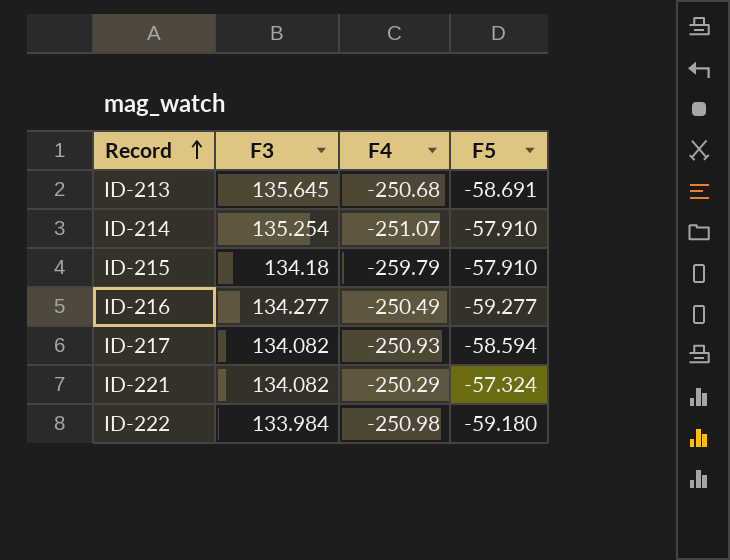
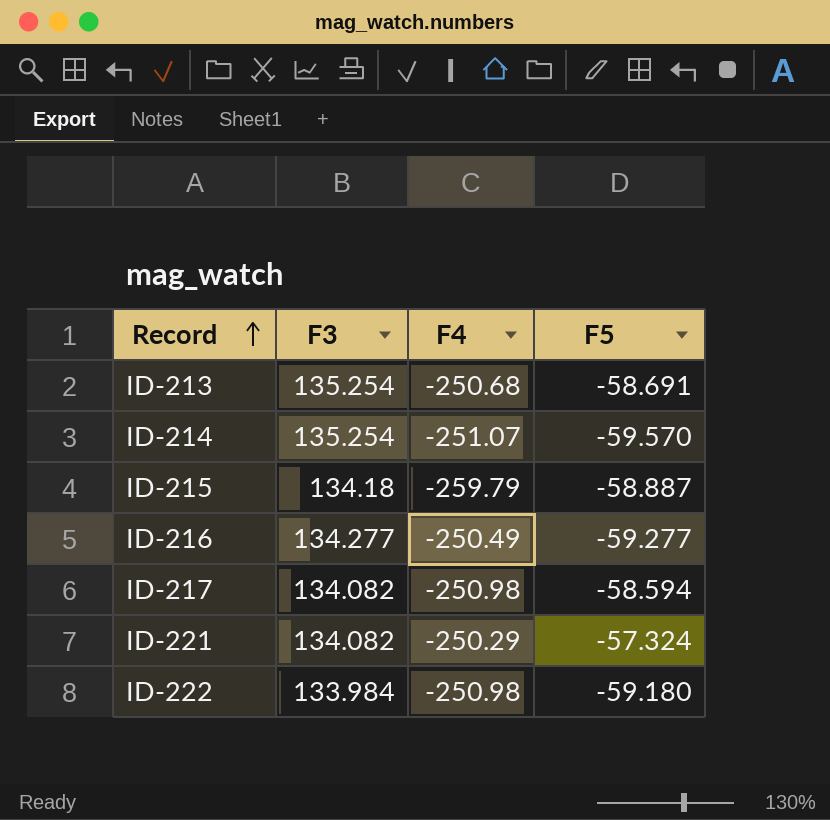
ID-213 | F3: 135.645 -> 135.254
ID-214 | F5: -57.910 -> -59.570
ID-215 | F5: -57.910 -> -58.887
ID-217 | F4: -250.93 -> -250.98

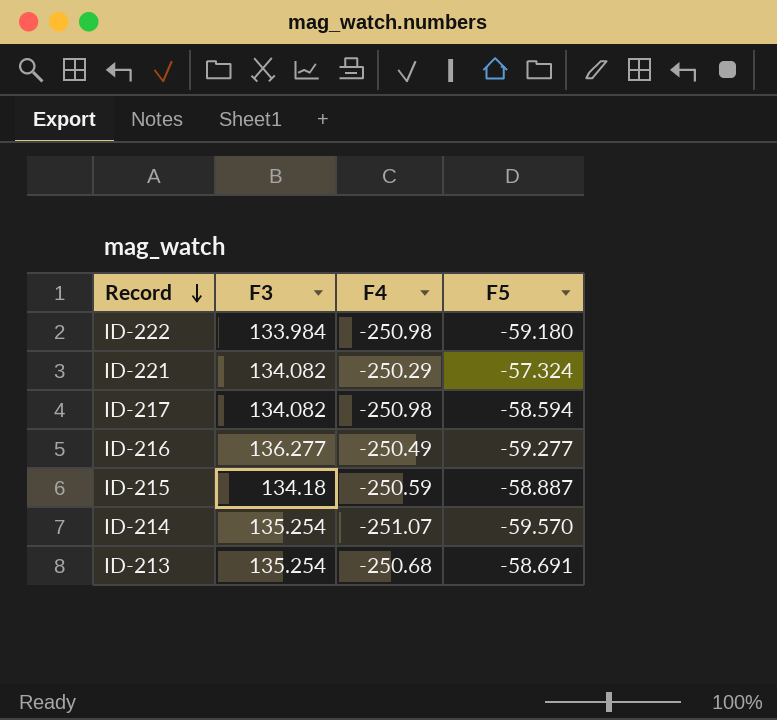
row order: Record ascending -> Record descending
ID-216 | F3: 134.277 -> 136.277
ID-215 | F4: -259.79 -> -250.59

